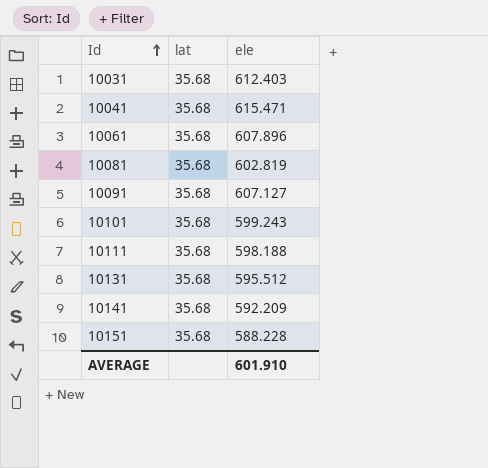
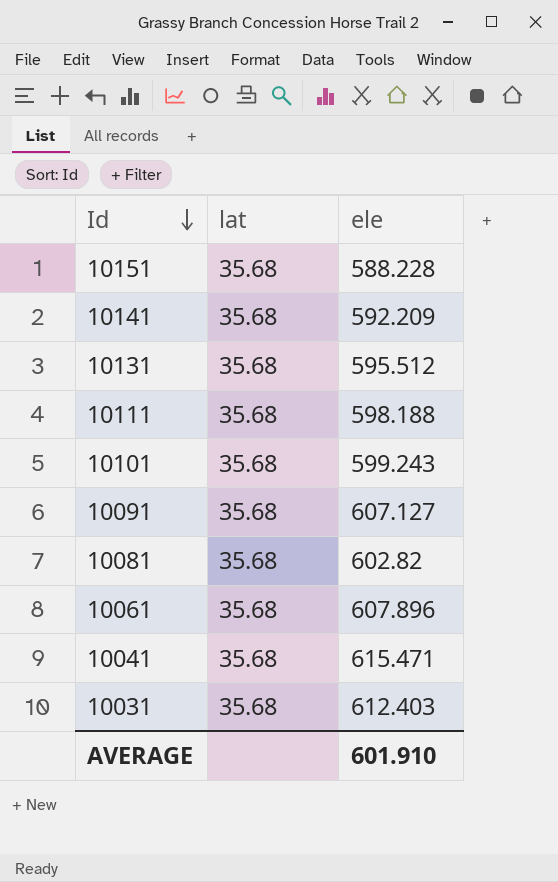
row order: Id ascending -> Id descending
10081 | ele: 602.819 -> 602.82

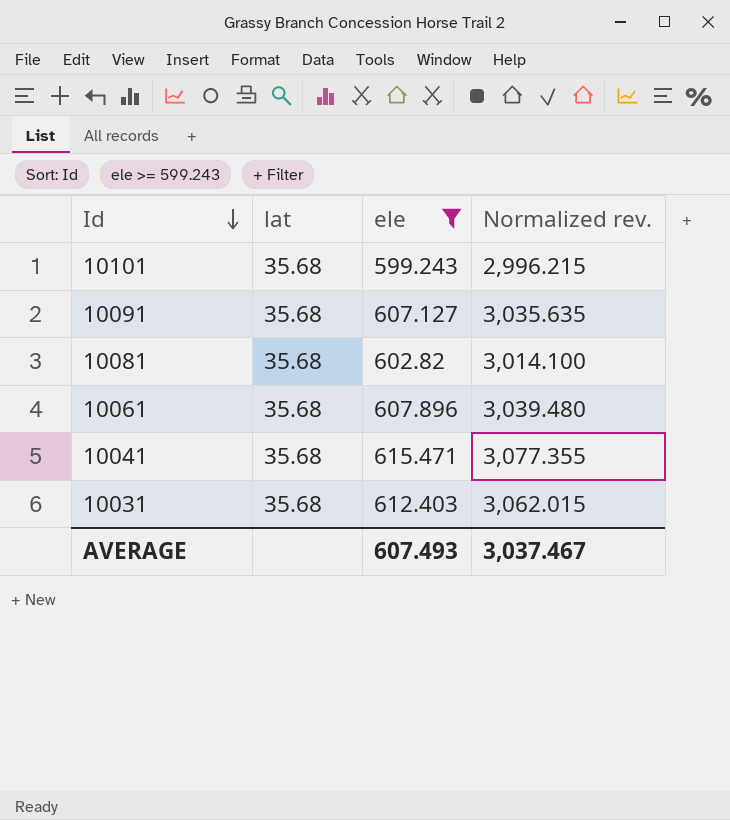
filter: none -> ele >= 599.243
column Normalized rev. | formula: none -> [ele] * 5
AVERAGE | ele: 601.910 -> 607.493

